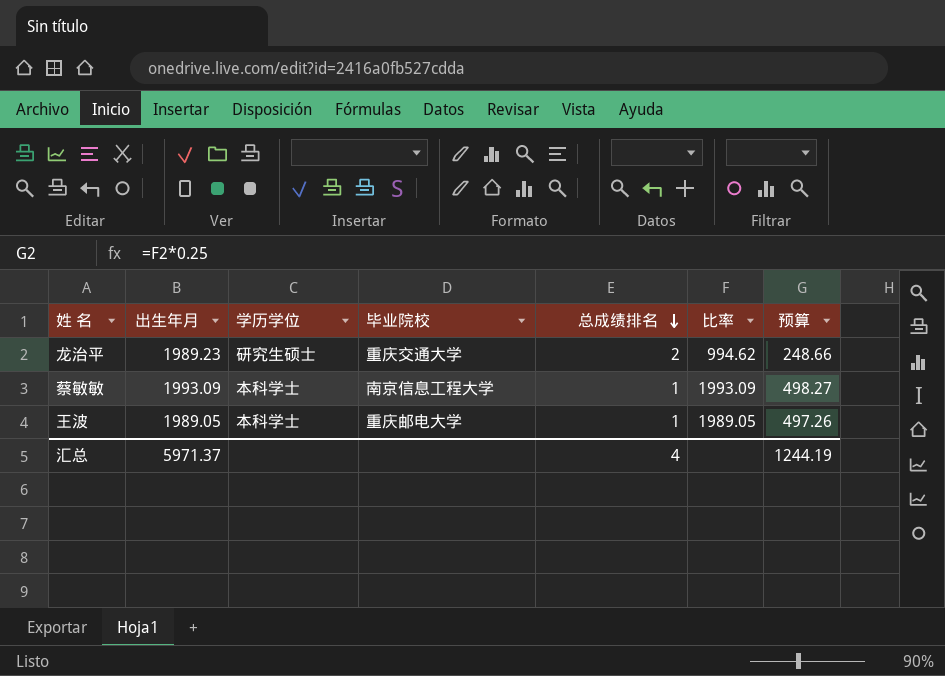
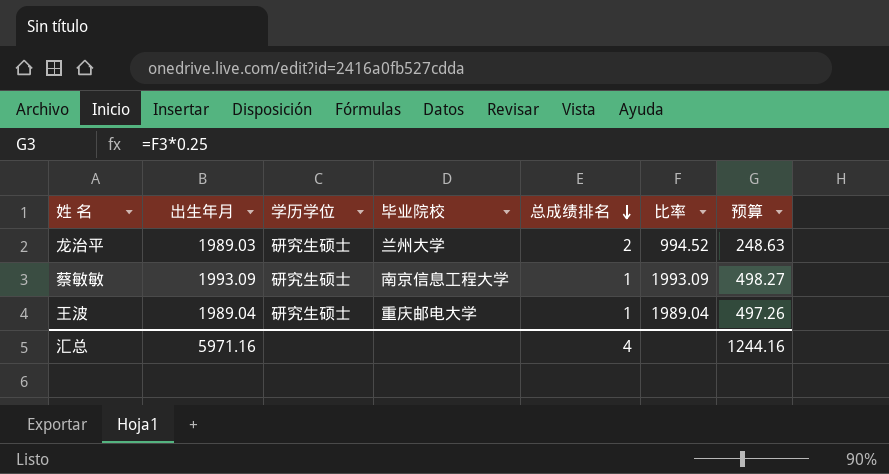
龙治平 | 出生年月: 1989.23 -> 1989.03
龙治平 | 毕业院校: 重庆交通大学 -> 兰州大学
龙治平 | 比率: 994.62 -> 994.52
龙治平 | 预算: 248.66 -> 248.63
蔡敏敏 | 学历学位: 本科学士 -> 研究生硕士
王波 | 出生年月: 1989.05 -> 1989.04
王波 | 学历学位: 本科学士 -> 研究生硕士
王波 | 比率: 1989.05 -> 1989.04
汇总 | 出生年月: 5971.37 -> 5971.16
汇总 | 预算: 1244.19 -> 1244.16

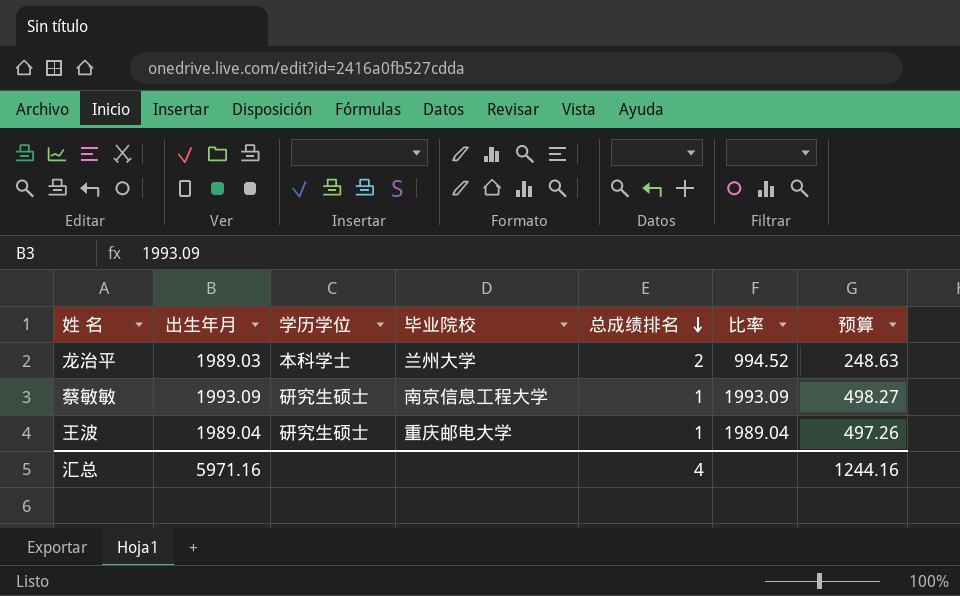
龙治平 | 学历学位: 研究生硕士 -> 本科学士

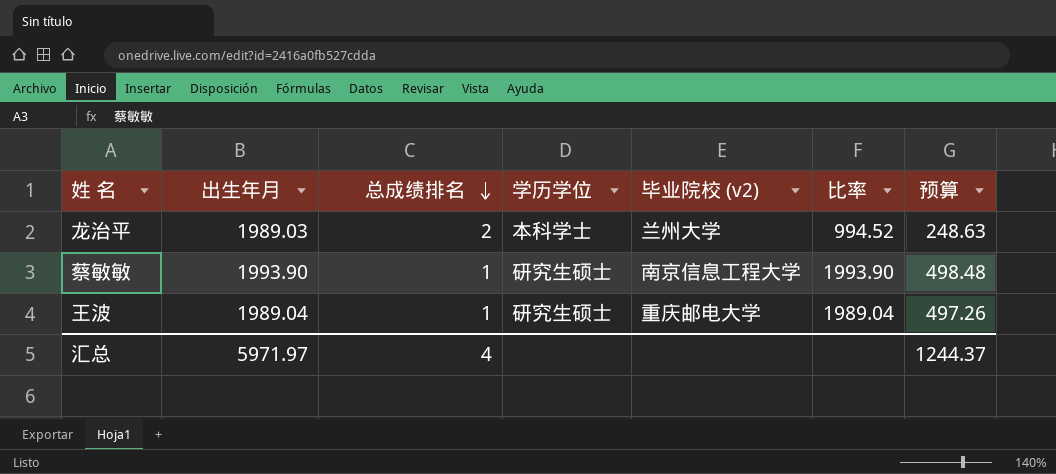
column 总成绩排名 | position: 5 -> 3
column name: 毕业院校 -> 毕业院校 (v2)
蔡敏敏 | 出生年月: 1993.09 -> 1993.90
蔡敏敏 | 比率: 1993.09 -> 1993.90
蔡敏敏 | 预算: 498.27 -> 498.48
汇总 | 出生年月: 5971.16 -> 5971.97
汇总 | 预算: 1244.16 -> 1244.37

